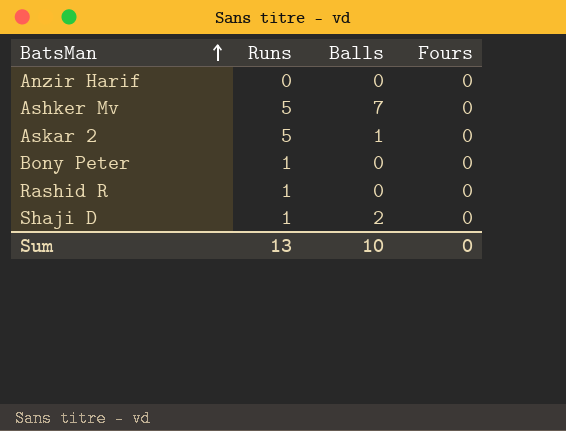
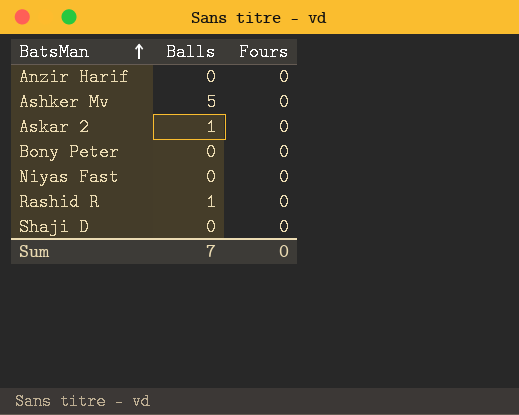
column Runs | position: 2 -> none
Ashker Mv | Balls: 7 -> 5
row Niyas Fast: none -> 0 | 0
Rashid R | Balls: 0 -> 1
Shaji D | Balls: 2 -> 0
Sum | Balls: 10 -> 7

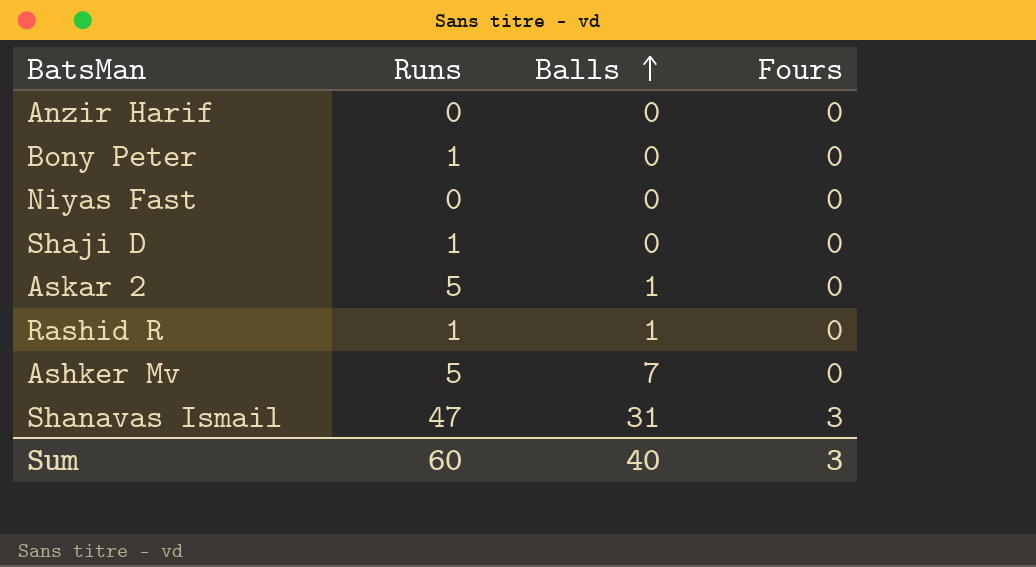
row order: BatsMan ascending -> Balls ascending
column Runs | position: none -> 2
Ashker Mv | Balls: 5 -> 7
row Shanavas Ismail: none -> 47 | 31 | 3
Sum | Balls: 7 -> 40
Sum | Fours: 0 -> 3

